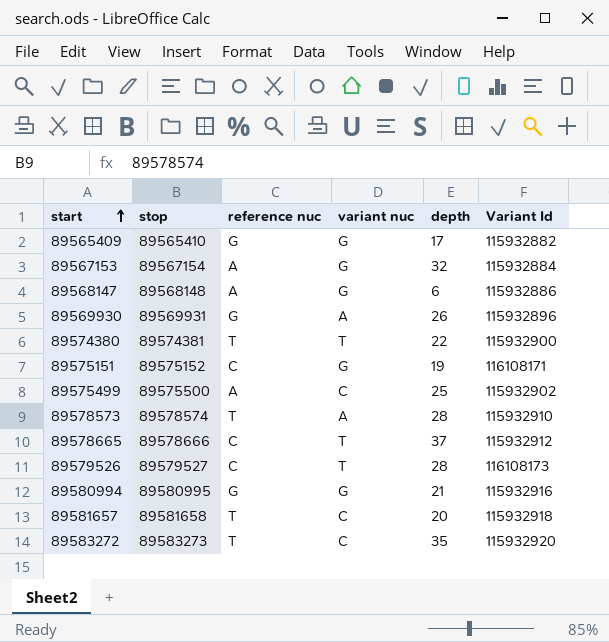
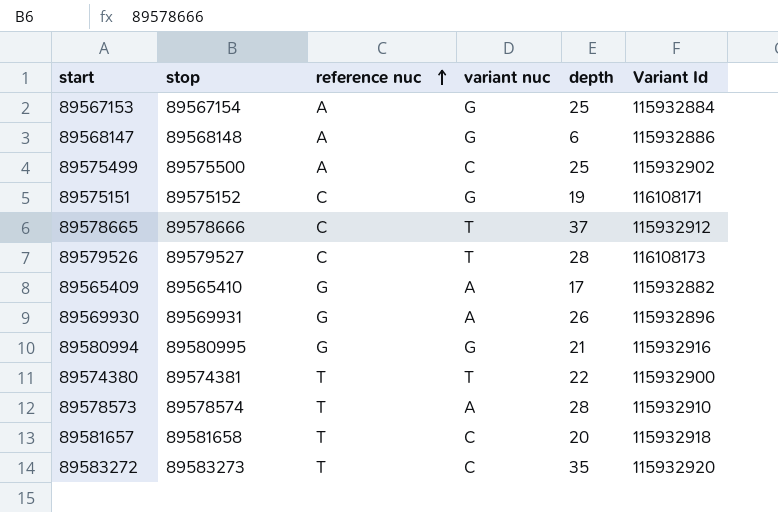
row order: start ascending -> reference nuc ascending
89567153 | depth: 32 -> 25
89565409 | variant nuc: G -> A

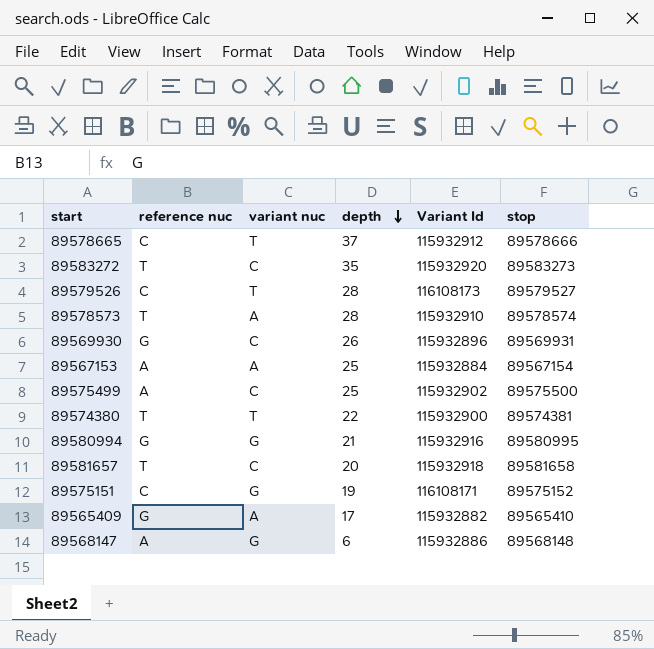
row order: reference nuc ascending -> depth descending
column stop | position: 2 -> 6
89569930 | variant nuc: A -> C
89567153 | variant nuc: G -> A

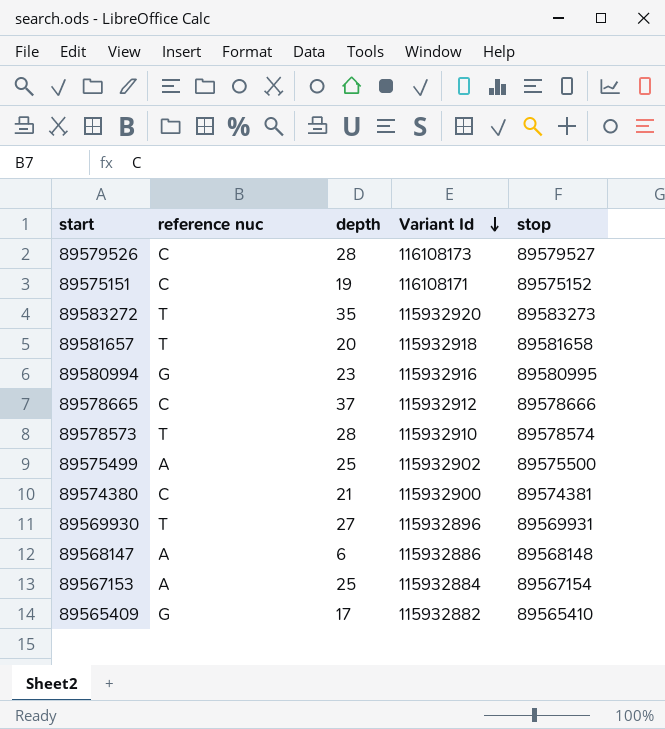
row order: depth descending -> Variant Id descending
column variant nuc | position: 3 -> none
89580994 | depth: 21 -> 23
89574380 | reference nuc: T -> C
89574380 | depth: 22 -> 21
89569930 | reference nuc: G -> T
89569930 | depth: 26 -> 27

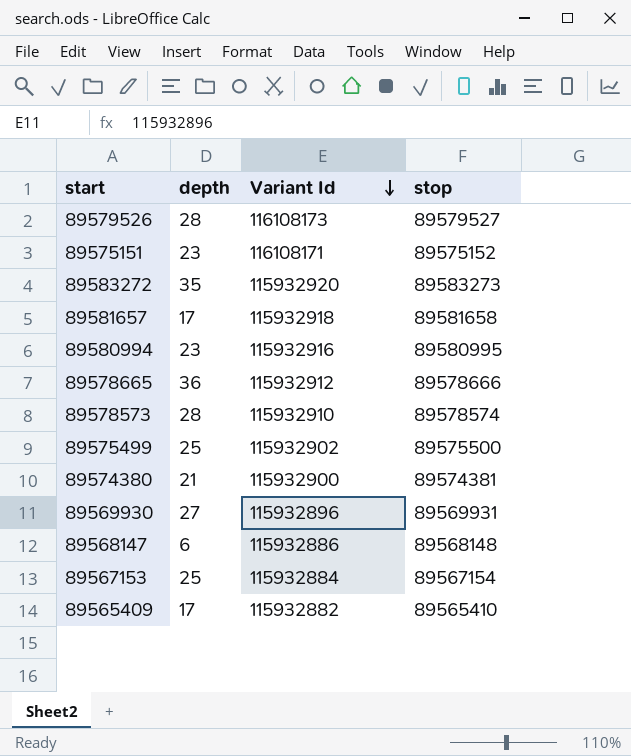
column reference nuc | position: 2 -> none
89575151 | depth: 19 -> 23
89581657 | depth: 20 -> 17
89578665 | depth: 37 -> 36

